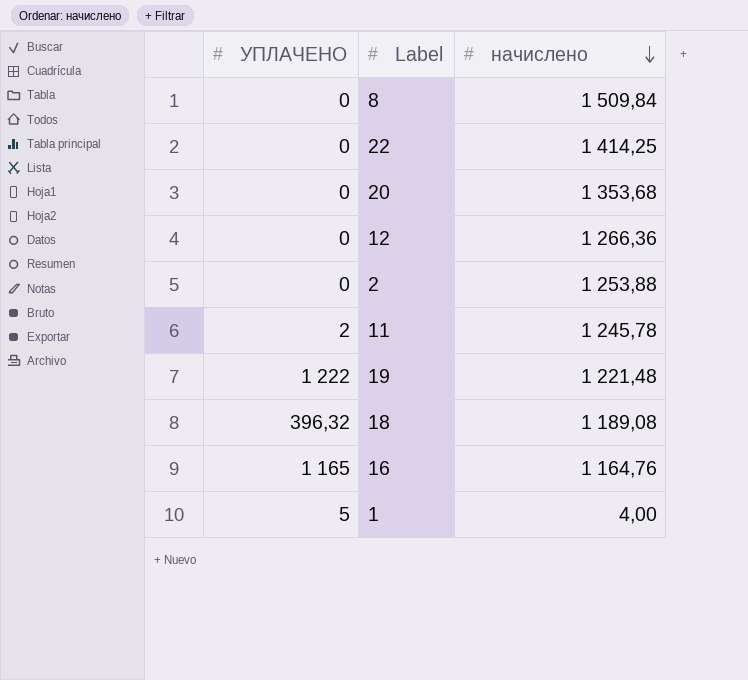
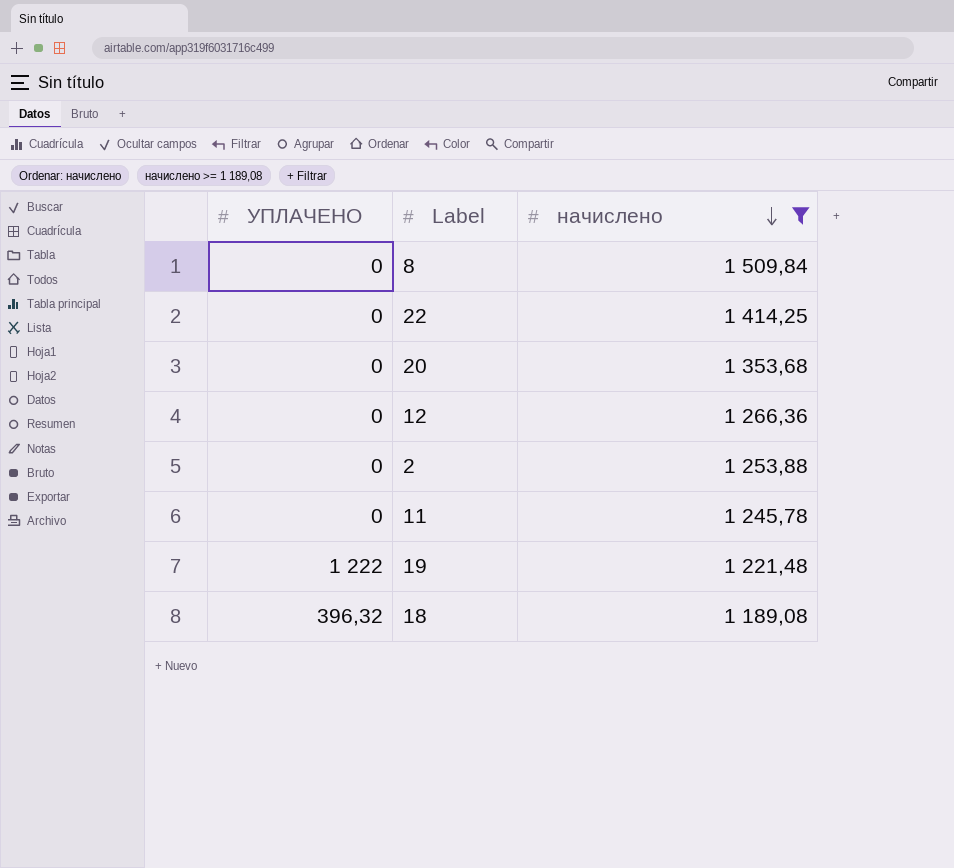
filter: none -> начислено >= 1 189,08
11 | УПЛАЧЕНО: 2 -> 0

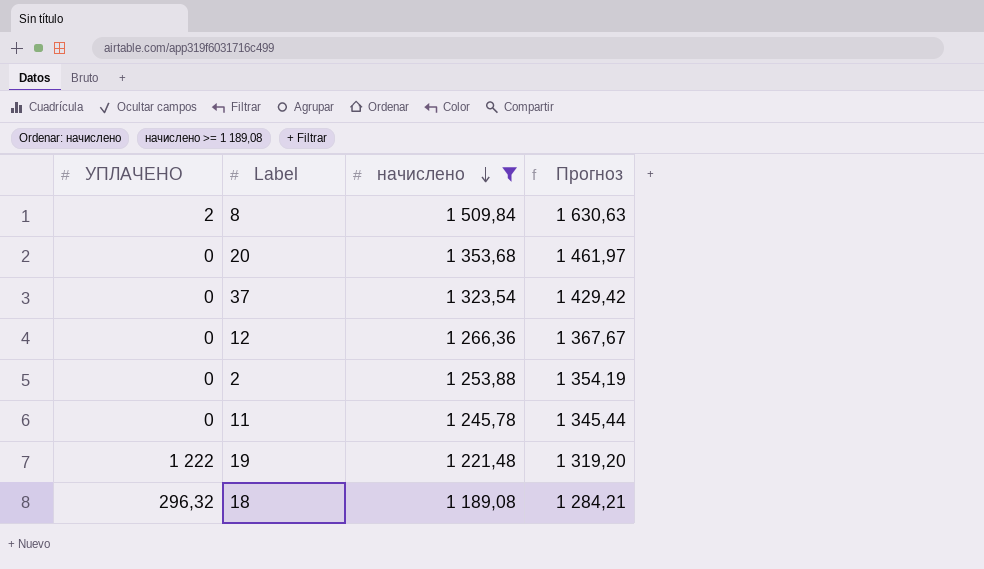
column Прогноз | formula: none -> [начислено] * 1,08
row 22: 0 | 1 414,25 -> none
8 | УПЛАЧЕНО: 0 -> 2
row 37: none -> 0 | 1 323,54 | 1 429,42
18 | УПЛАЧЕНО: 396,32 -> 296,32

